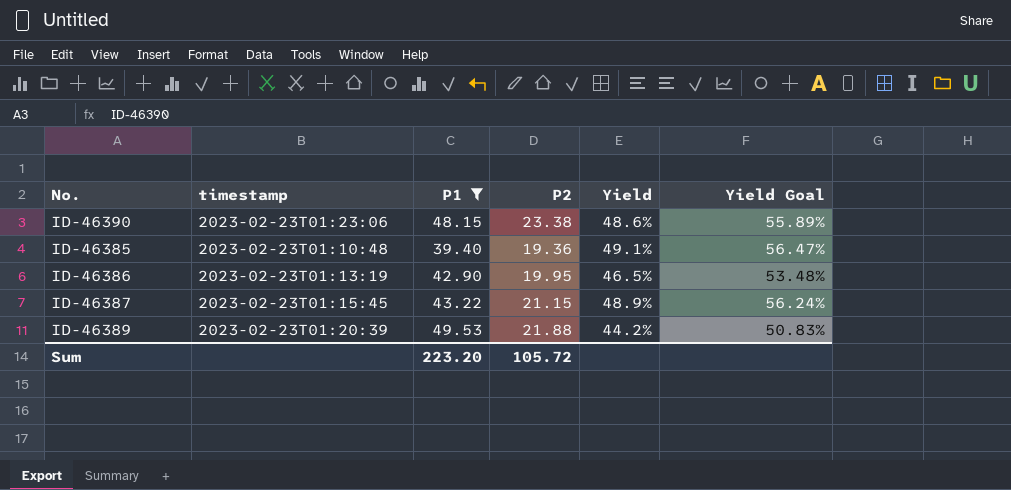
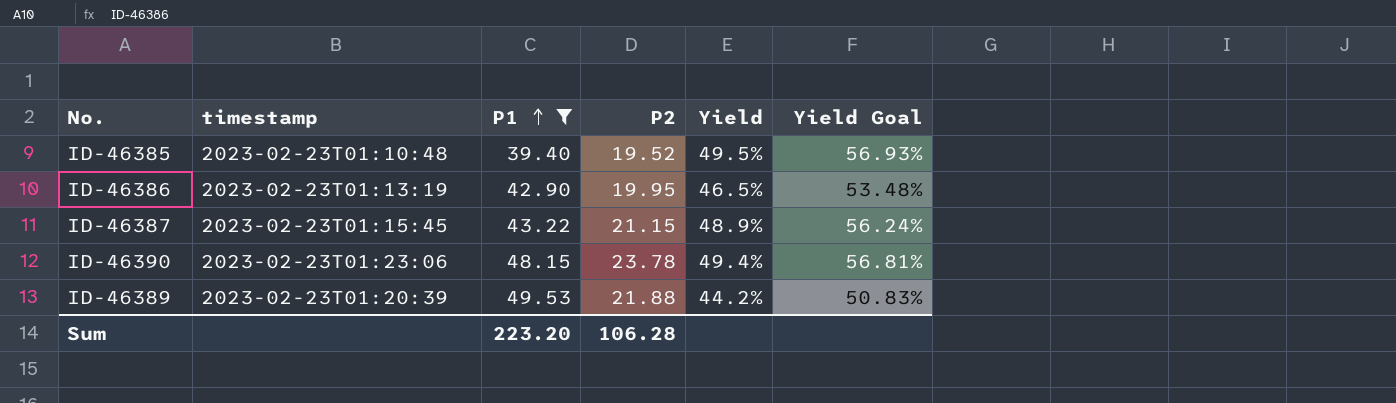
row order: none -> P1 ascending
ID-46385 | P2: 19.36 -> 19.52
ID-46385 | Yield: 49.1% -> 49.5%
ID-46385 | Yield Goal: 56.47% -> 56.93%
ID-46390 | P2: 23.38 -> 23.78
ID-46390 | Yield: 48.6% -> 49.4%
ID-46390 | Yield Goal: 55.89% -> 56.81%
Sum | P2: 105.72 -> 106.28

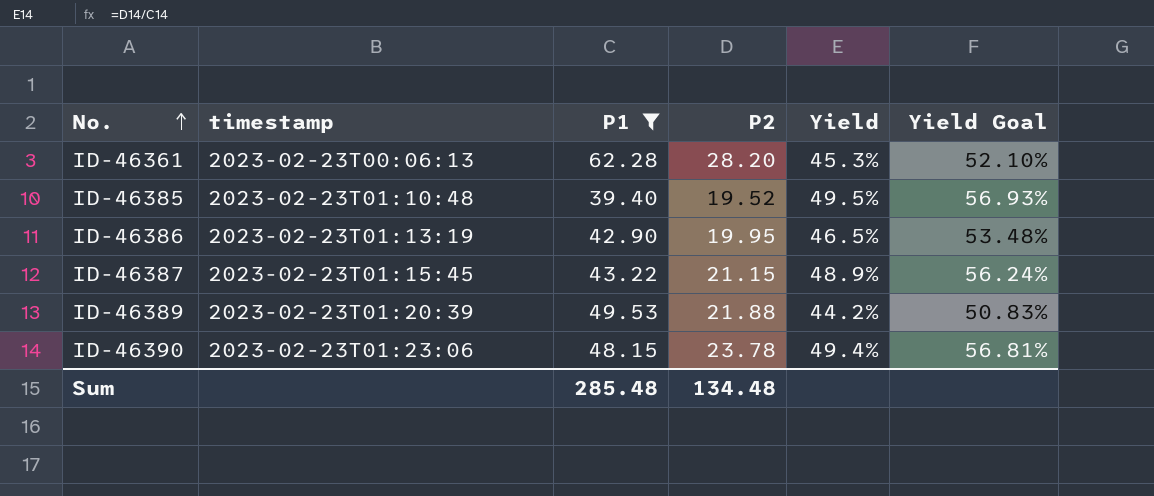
row order: P1 ascending -> No. ascending
row ID-46361: none -> 2023-02-23T00:06:13 | 62.28 | 28.20 | 45.3% | 52.10%
Sum | P1: 223.20 -> 285.48
Sum | P2: 106.28 -> 134.48

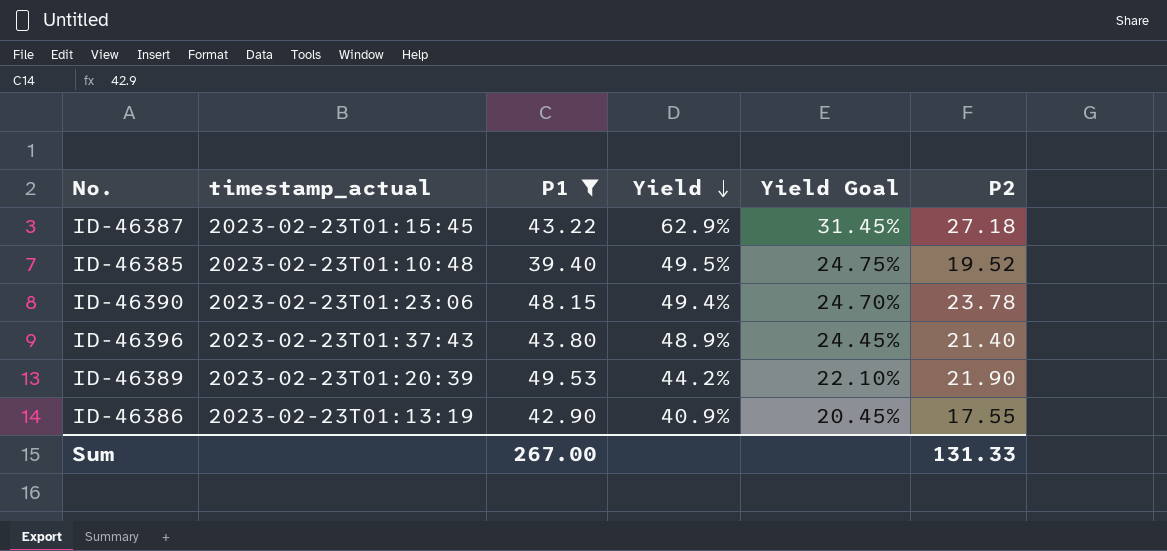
row order: No. ascending -> Yield descending
column name: timestamp -> timestamp_actual
column Yield Goal | formula: [Yield] * 1.15 -> [Yield] * 0.5
column P2 | position: 4 -> 6
row ID-46361: 2023-02-23T00:06:13 | 62.28 | 28.20 | 45.3% | 52.10% -> none
ID-46387 | Yield: 48.9% -> 62.9%
ID-46387 | P2: 21.15 -> 27.18
row ID-46396: none -> 2023-02-23T01:37:43 | 43.80 | 48.9% | 24.45% | 21.40
ID-46389 | P2: 21.88 -> 21.90
ID-46386 | Yield: 46.5% -> 40.9%
ID-46386 | P2: 19.95 -> 17.55
Sum | P1: 285.48 -> 267.00
Sum | P2: 134.48 -> 131.33

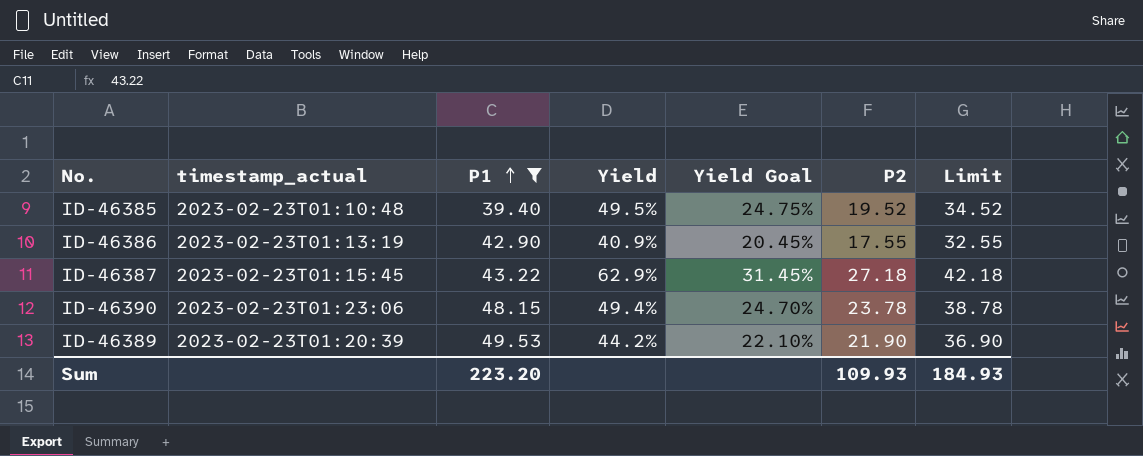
row order: Yield descending -> P1 ascending
column Limit | formula: none -> [P2] + 15
row ID-46396: 2023-02-23T01:37:43 | 43.80 | 48.9% | 24.45% | 21.40 -> none
Sum | P1: 267.00 -> 223.20
Sum | P2: 131.33 -> 109.93

